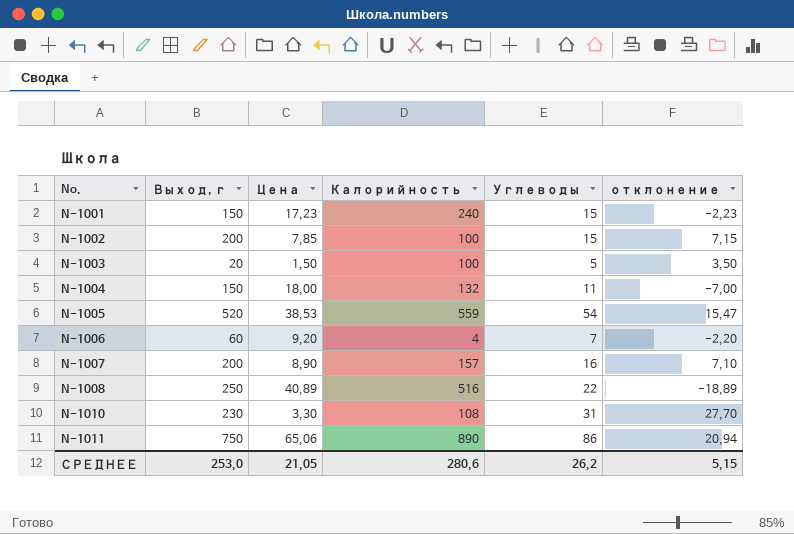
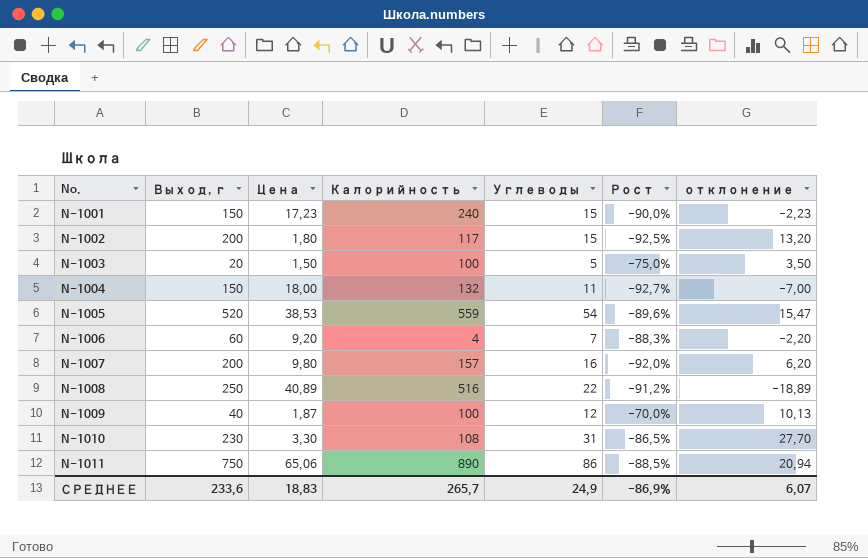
column Рост | formula: none -> ([Углеводы] - [Выход, г]) / [Выход, г]
N-1002 | Цена: 7,85 -> 1,80
N-1002 | Калорийность: 100 -> 117
N-1002 | отклонение: 7,15 -> 13,20
N-1007 | Цена: 8,90 -> 9,80
N-1007 | отклонение: 7,10 -> 6,20
row N-1009: none -> 40 | 1,87 | 100 | 12 | -70,0% | 10,13
СРЕДНЕЕ | Выход, г: 253,0 -> 233,6
СРЕДНЕЕ | Цена: 21,05 -> 18,83
СРЕДНЕЕ | Калорийность: 280,6 -> 265,7
СРЕДНЕЕ | Углеводы: 26,2 -> 24,9
СРЕДНЕЕ | отклонение: 5,15 -> 6,07

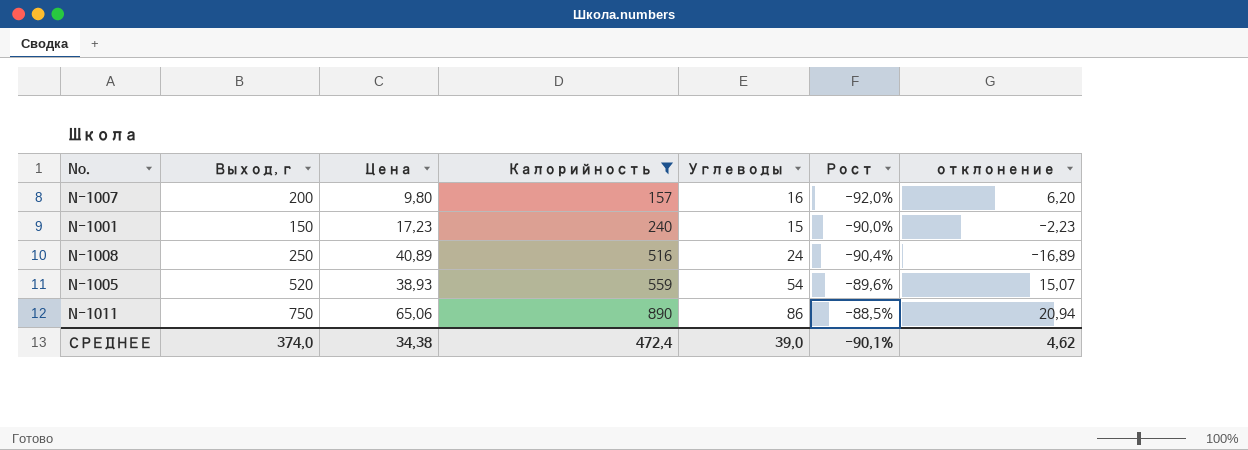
filter: none -> Калорийность >= 157
row order: No. ascending -> Калорийность ascending
N-1008 | Углеводы: 22 -> 24
N-1008 | Рост: -91,2% -> -90,4%
N-1008 | отклонение: -18,89 -> -16,89
N-1005 | Цена: 38,53 -> 38,93
N-1005 | отклонение: 15,47 -> 15,07
СРЕДНЕЕ | Выход, г: 233,6 -> 374,0
СРЕДНЕЕ | Цена: 18,83 -> 34,38
СРЕДНЕЕ | Калорийность: 265,7 -> 472,4
СРЕДНЕЕ | Углеводы: 24,9 -> 39,0
СРЕДНЕЕ | Рост: -86,9% -> -90,1%
СРЕДНЕЕ | отклонение: 6,07 -> 4,62

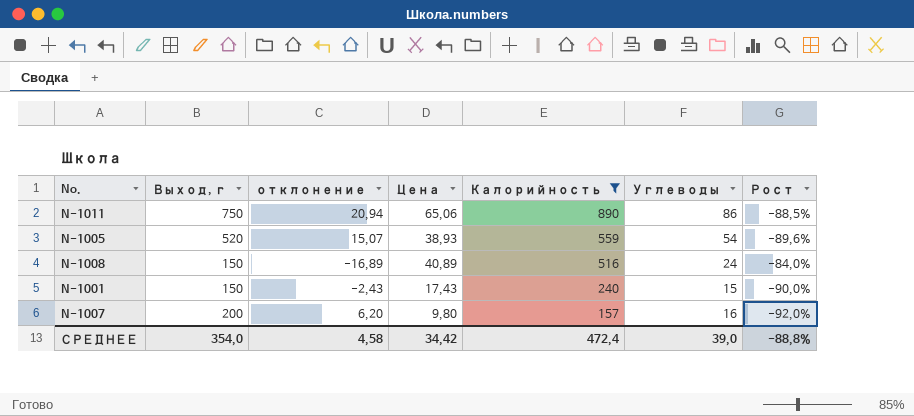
row order: Калорийность ascending -> Калорийность descending
column отклонение | position: 7 -> 3
N-1008 | Выход, г: 250 -> 150
N-1008 | Рост: -90,4% -> -84,0%
N-1001 | отклонение: -2,23 -> -2,43
N-1001 | Цена: 17,23 -> 17,43
СРЕДНЕЕ | Выход, г: 374,0 -> 354,0
СРЕДНЕЕ | отклонение: 4,62 -> 4,58
СРЕДНЕЕ | Цена: 34,38 -> 34,42
СРЕДНЕЕ | Рост: -90,1% -> -88,8%

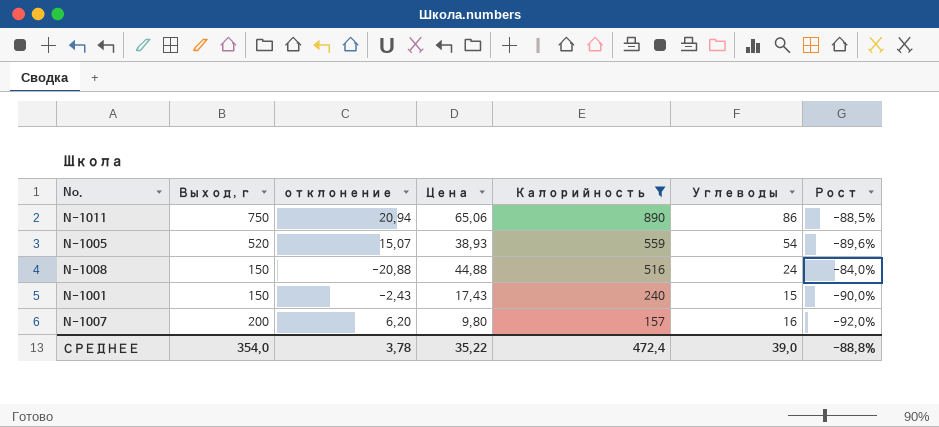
N-1008 | отклонение: -16,89 -> -20,88
N-1008 | Цена: 40,89 -> 44,88
СРЕДНЕЕ | отклонение: 4,58 -> 3,78
СРЕДНЕЕ | Цена: 34,42 -> 35,22

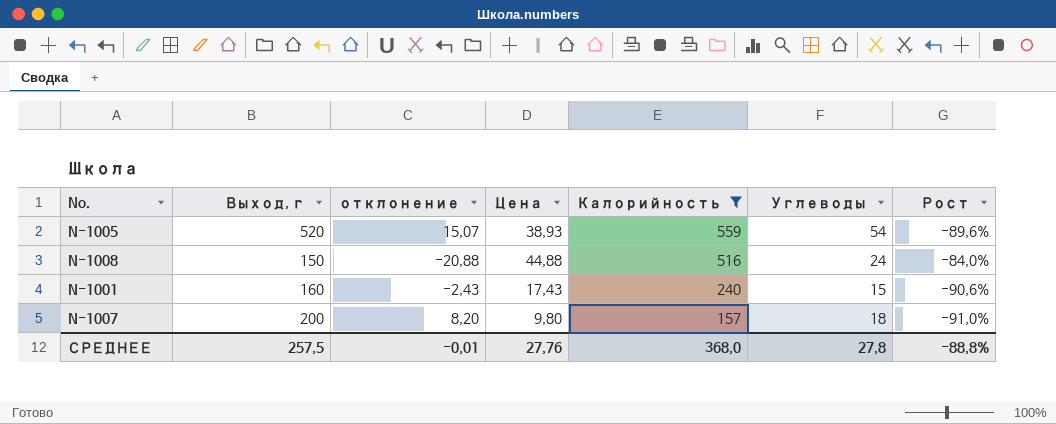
row N-1011: 750 | 20,94 | 65,06 | 890 | 86 | -88,5% -> none
N-1001 | Выход, г: 150 -> 160
N-1001 | Рост: -90,0% -> -90,6%
N-1007 | отклонение: 6,20 -> 8,20
N-1007 | Углеводы: 16 -> 18
N-1007 | Рост: -92,0% -> -91,0%
СРЕДНЕЕ | Выход, г: 354,0 -> 257,5
СРЕДНЕЕ | отклонение: 3,78 -> -0,01
СРЕДНЕЕ | Цена: 35,22 -> 27,76
СРЕДНЕЕ | Калорийность: 472,4 -> 368,0
СРЕДНЕЕ | Углеводы: 39,0 -> 27,8

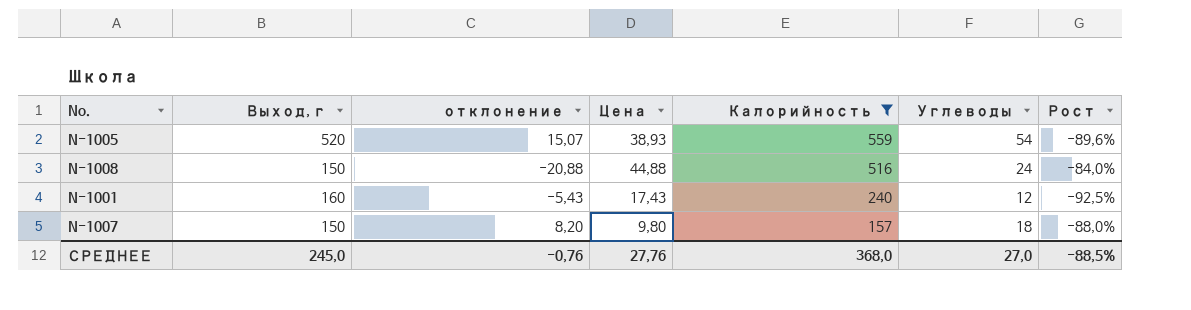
N-1001 | отклонение: -2,43 -> -5,43
N-1001 | Углеводы: 15 -> 12
N-1001 | Рост: -90,6% -> -92,5%
N-1007 | Выход, г: 200 -> 150
N-1007 | Рост: -91,0% -> -88,0%
СРЕДНЕЕ | Выход, г: 257,5 -> 245,0
СРЕДНЕЕ | отклонение: -0,01 -> -0,76
СРЕДНЕЕ | Углеводы: 27,8 -> 27,0
СРЕДНЕЕ | Рост: -88,8% -> -88,5%

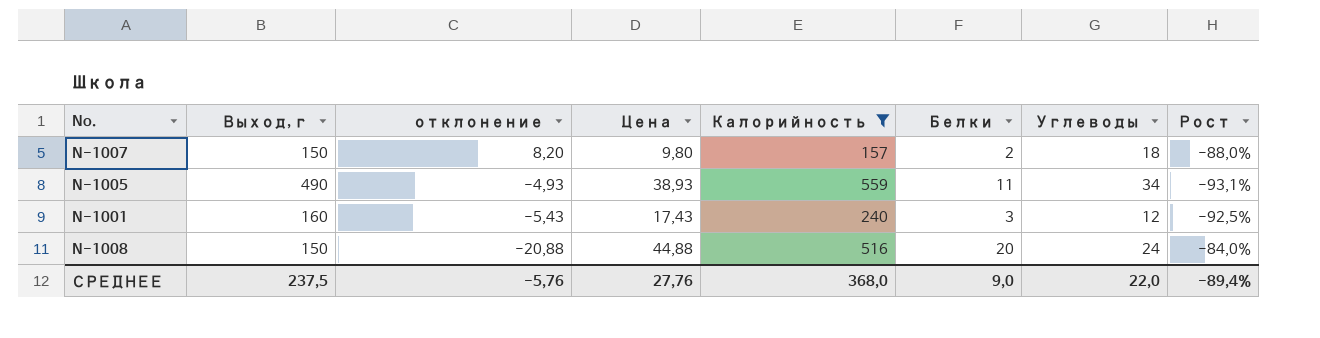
row order: Калорийность descending -> отклонение descending
column Белки | position: none -> 6
N-1005 | Выход, г: 520 -> 490
N-1005 | отклонение: 15,07 -> -4,93
N-1005 | Углеводы: 54 -> 34
N-1005 | Рост: -89,6% -> -93,1%
СРЕДНЕЕ | Выход, г: 245,0 -> 237,5
СРЕДНЕЕ | отклонение: -0,76 -> -5,76
СРЕДНЕЕ | Углеводы: 27,0 -> 22,0
СРЕДНЕЕ | Рост: -88,5% -> -89,4%

